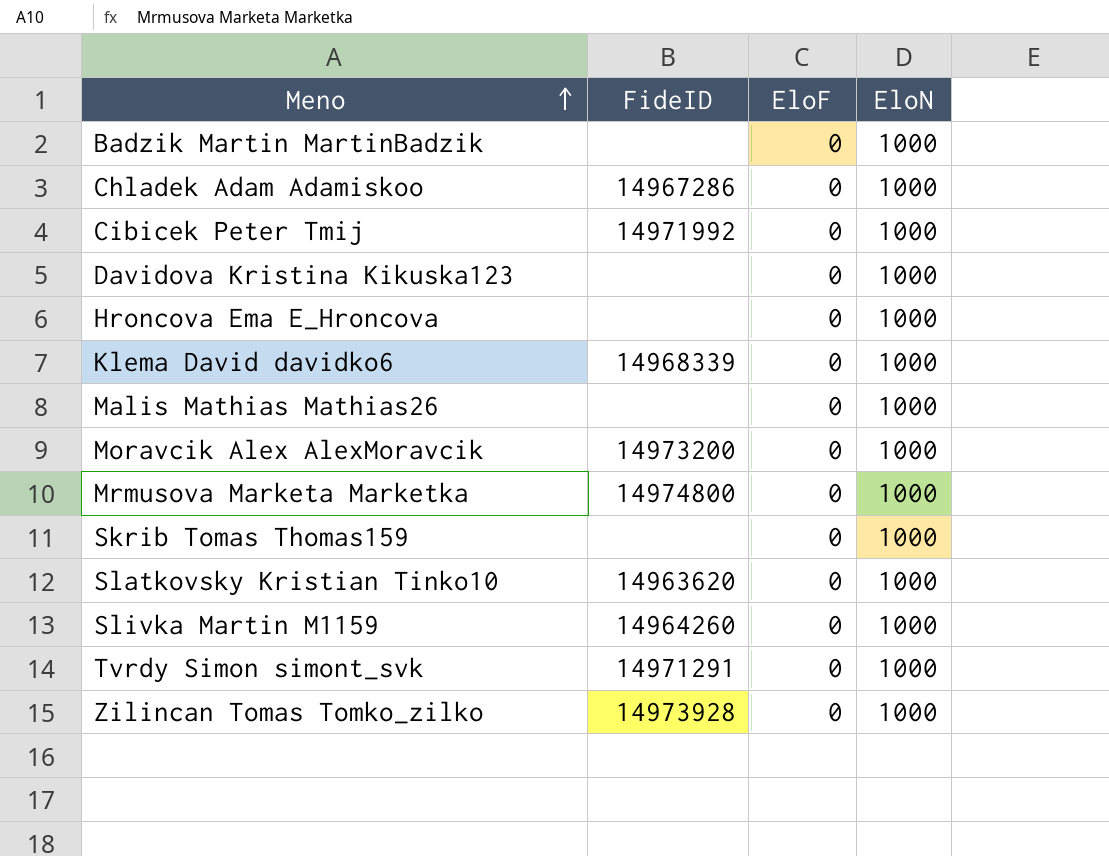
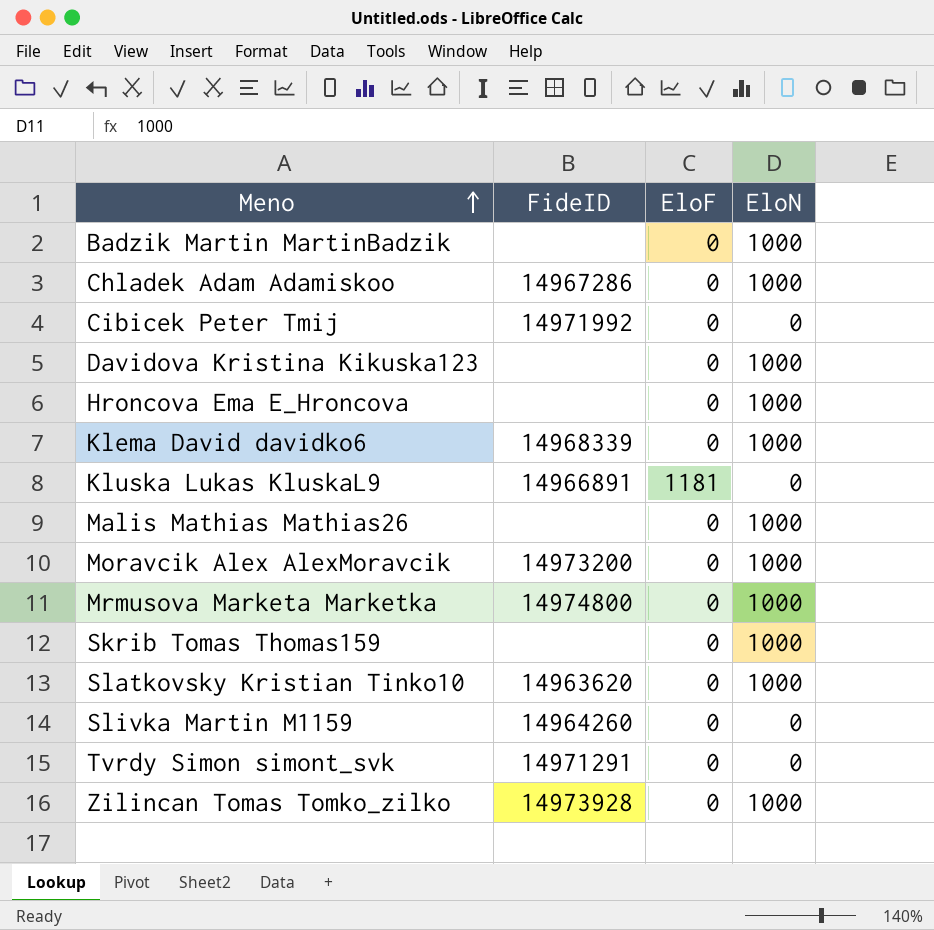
Cibicek Peter Tmij | EloN: 1000 -> 0
row Kluska Lukas KluskaL9: none -> 14966891 | 1181 | 0
Slivka Martin M1159 | EloN: 1000 -> 0
Tvrdy Simon simont_svk | EloN: 1000 -> 0

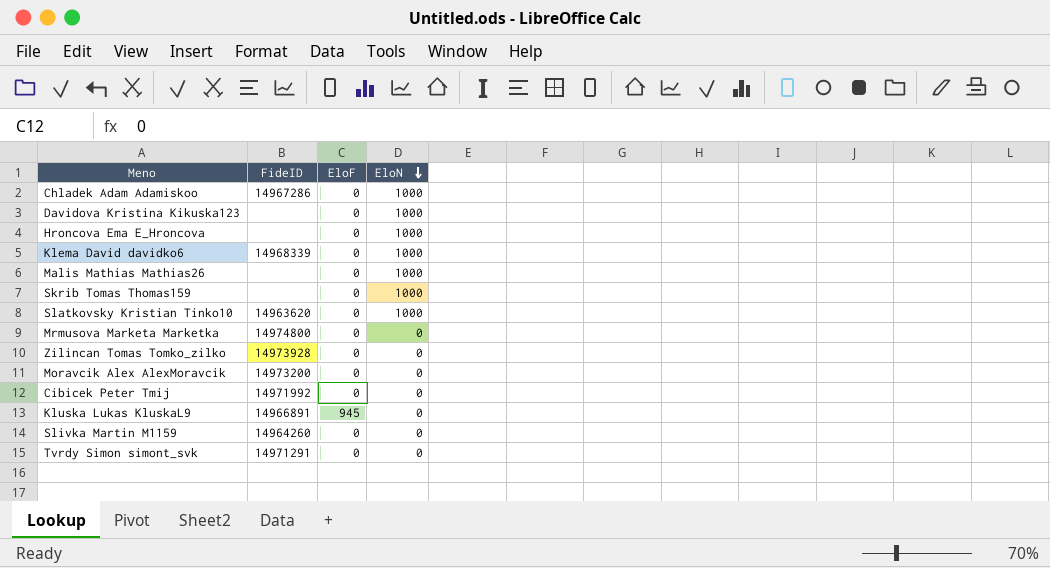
row order: Meno ascending -> EloN descending
row Badzik Martin MartinBadzik: none | 0 | 1000 -> none
Mrmusova Marketa Marketka | EloN: 1000 -> 0
Zilincan Tomas Tomko_zilko | EloN: 1000 -> 0
Moravcik Alex AlexMoravcik | EloN: 1000 -> 0
Kluska Lukas KluskaL9 | EloF: 1181 -> 945

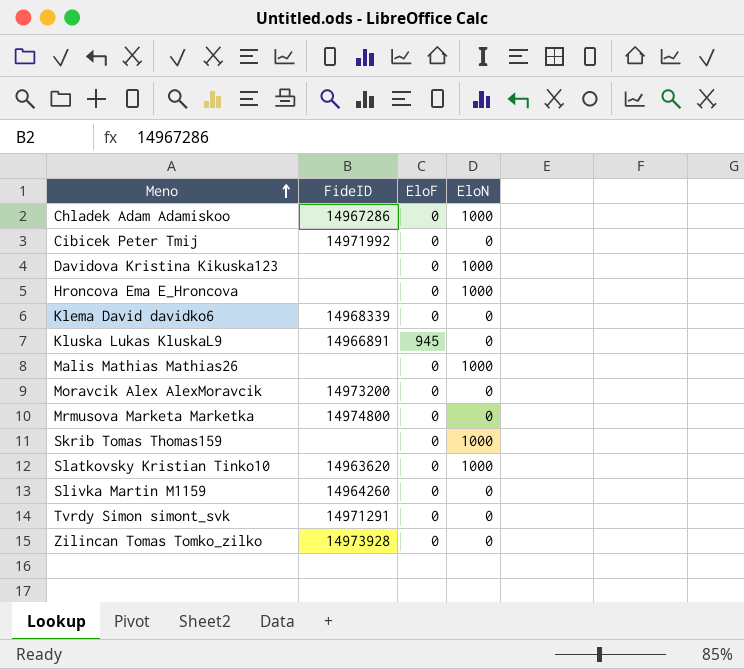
row order: EloN descending -> Meno ascending
Klema David davidko6 | EloN: 1000 -> 0

